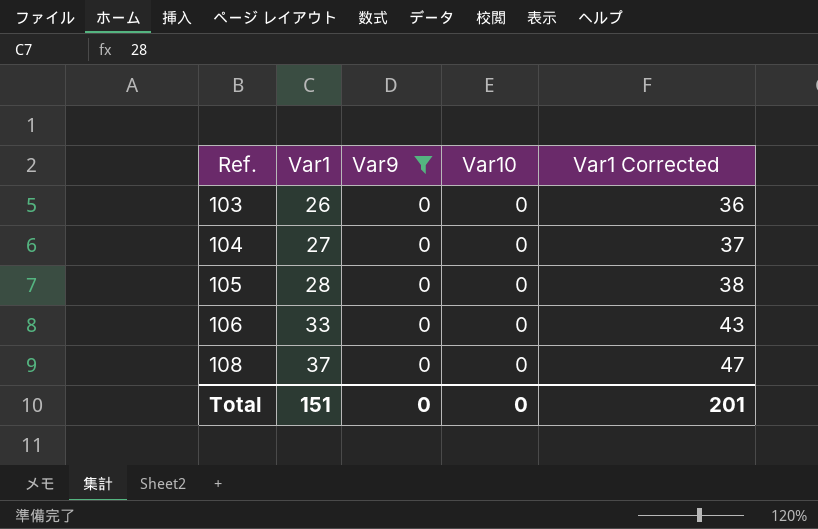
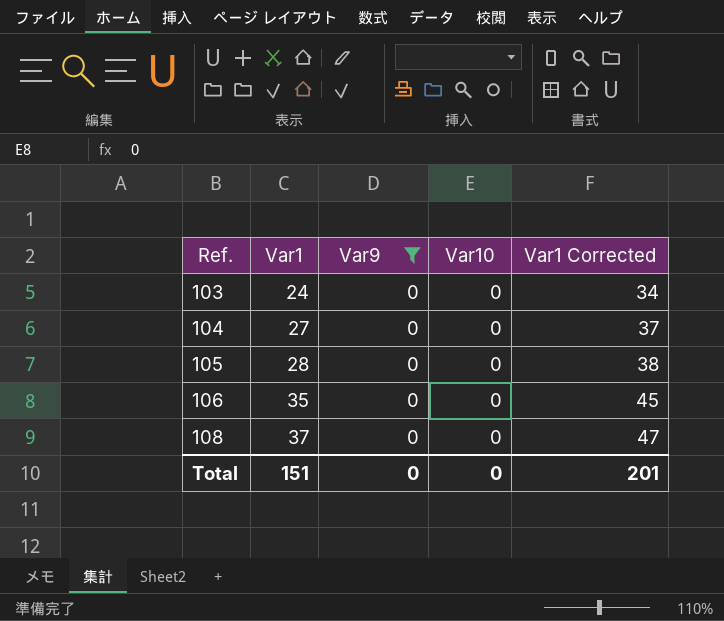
103 | Var1: 26 -> 24
103 | Var1 Corrected: 36 -> 34
106 | Var1: 33 -> 35
106 | Var1 Corrected: 43 -> 45

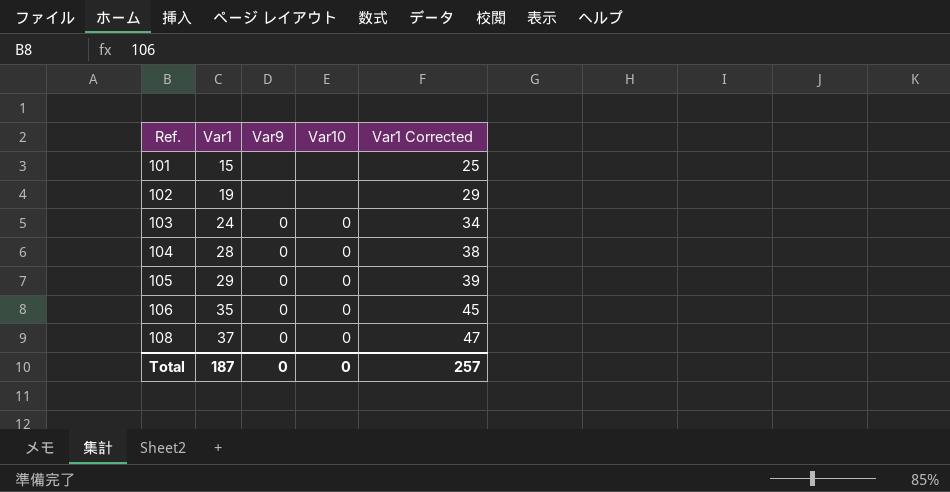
filter: Var9 = 0 -> none
104 | Var1: 27 -> 28
104 | Var1 Corrected: 37 -> 38
105 | Var1: 28 -> 29
105 | Var1 Corrected: 38 -> 39
Total | Var1: 151 -> 187
Total | Var1 Corrected: 201 -> 257

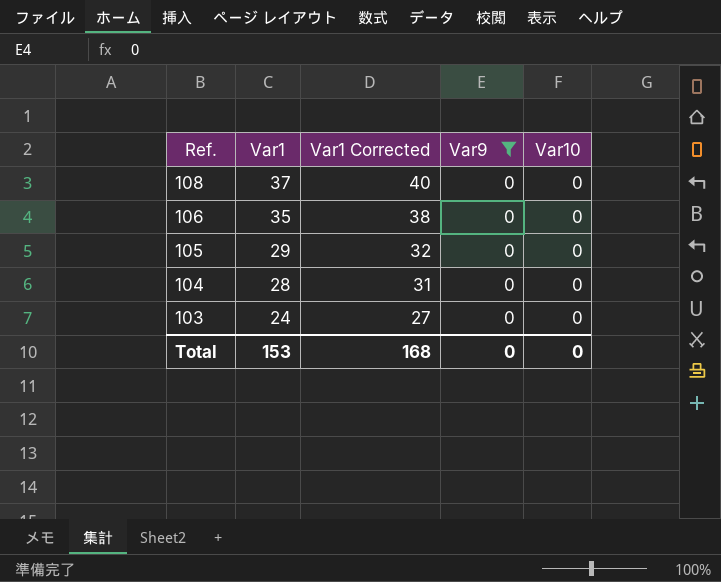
filter: none -> Var9 = 0
row order: Ref. ascending -> Ref. descending
column Var1 Corrected | formula: [Var1] + 10 -> [Var1] + 3
column Var1 Corrected | position: 5 -> 3
Total | Var1: 187 -> 153
Total | Var1 Corrected: 257 -> 168

